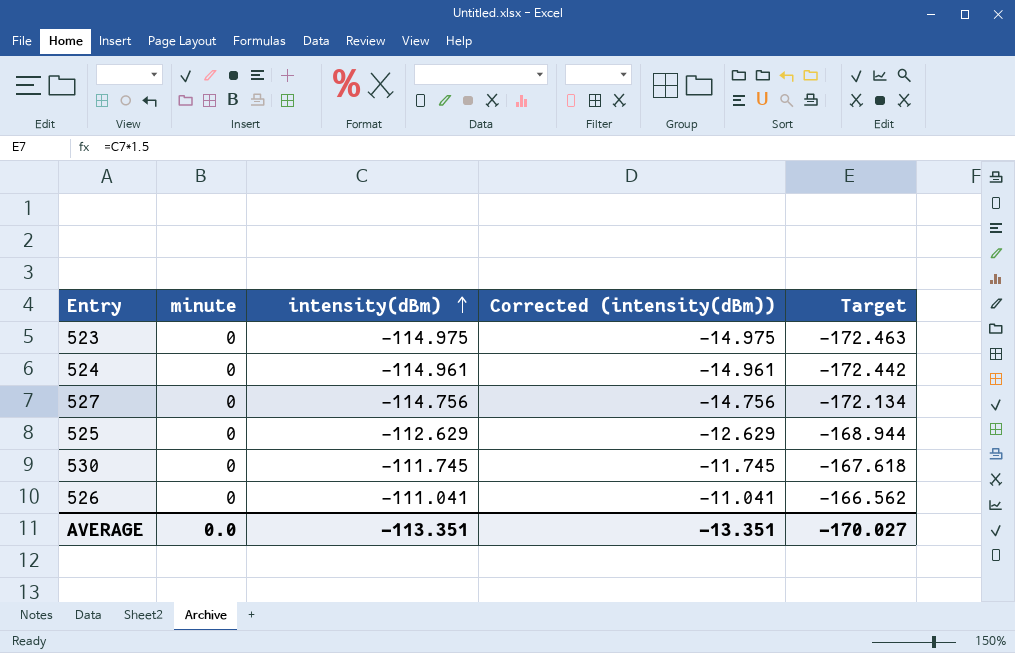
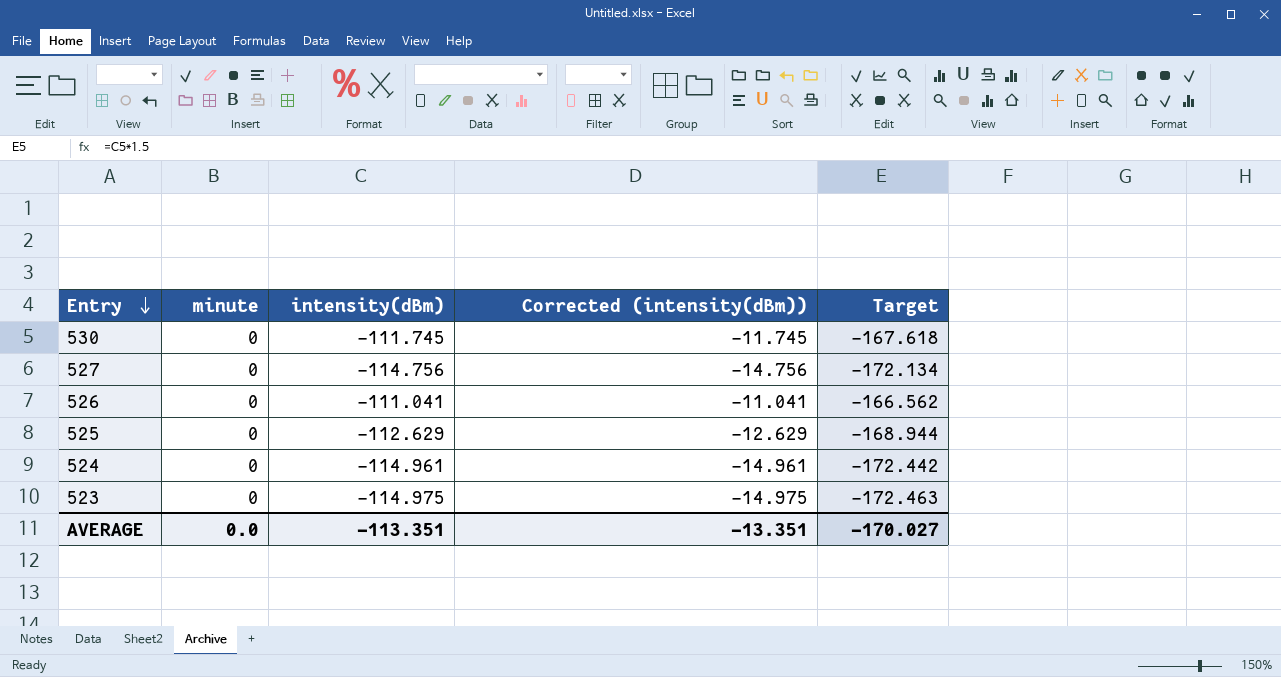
row order: intensity(dBm) ascending -> Entry descending

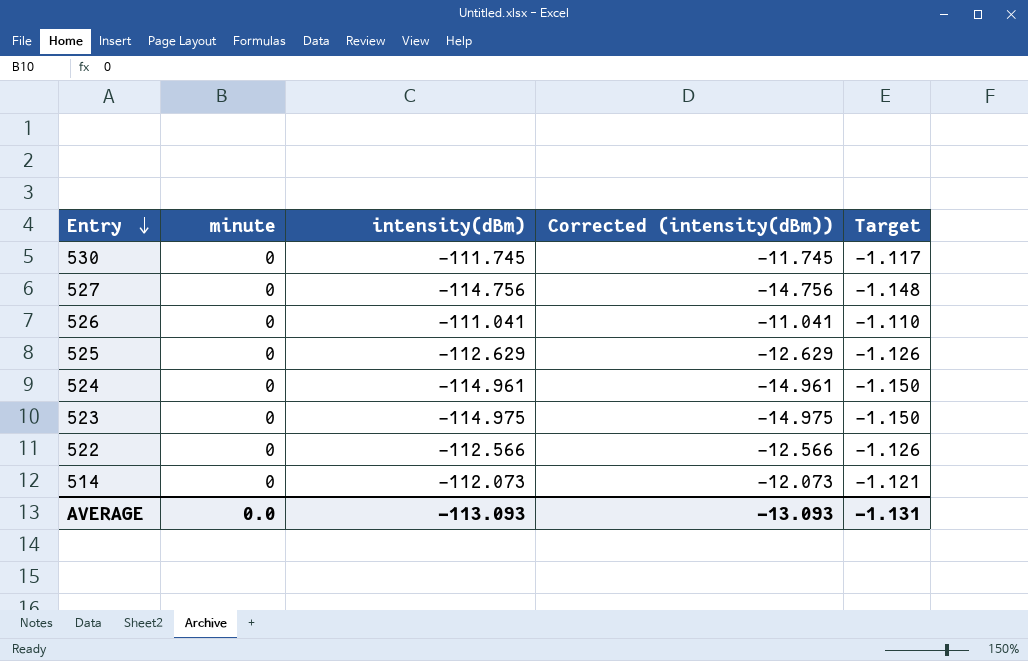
column Target | formula: [intensity(dBm)] * 1.5 -> [intensity(dBm)] * 0.01
row 522: none -> 0 | -112.566 | -12.566 | -1.126
row 514: none -> 0 | -112.073 | -12.073 | -1.121
AVERAGE | intensity(dBm): -113.351 -> -113.093
AVERAGE | Corrected (intensity(dBm)): -13.351 -> -13.093
AVERAGE | Target: -170.027 -> -1.131

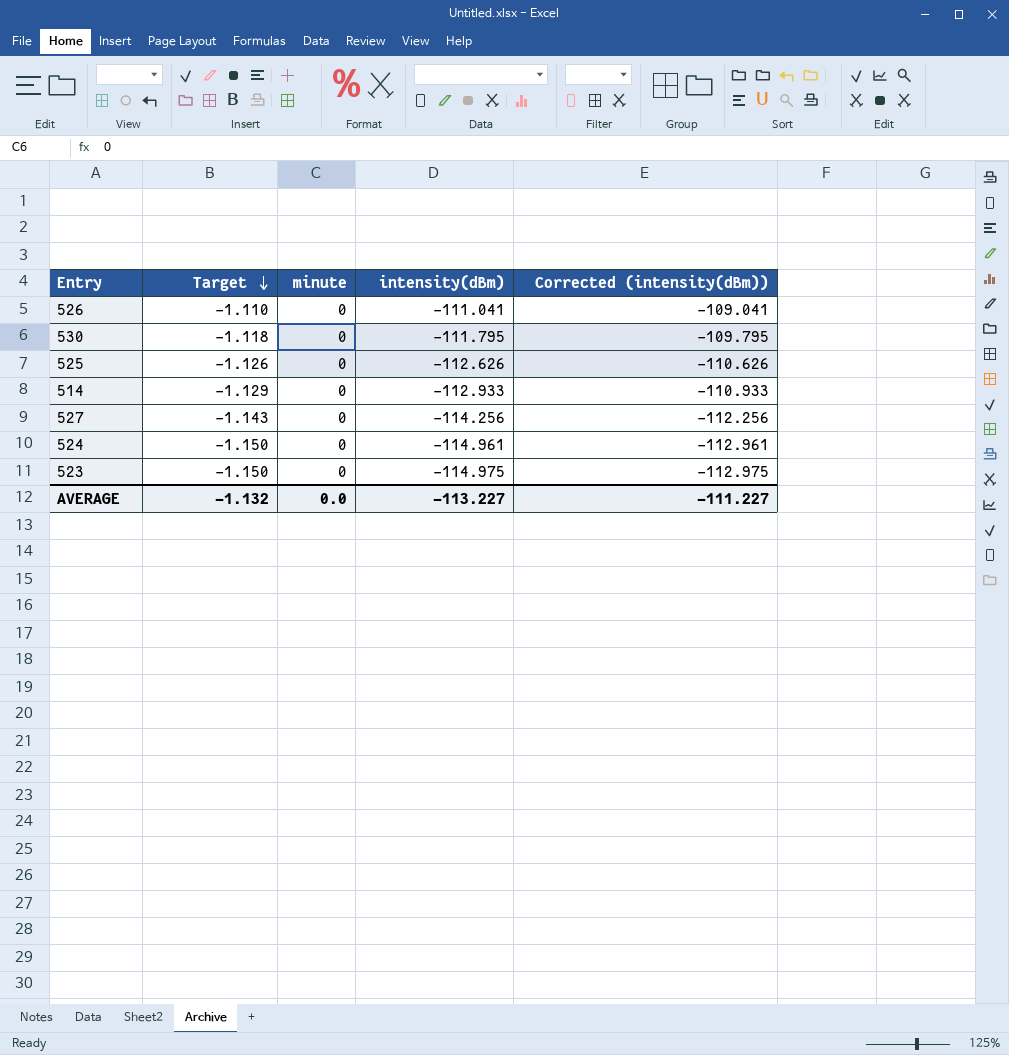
row order: Entry descending -> Target descending
column Target | position: 5 -> 2
column Corrected (intensity(dBm)) | formula: [intensity(dBm)] + 100 -> [intensity(dBm)] + 2
row 522: 0 | -112.566 | -12.566 | -1.126 -> none
530 | Target: -1.117 -> -1.118
530 | intensity(dBm): -111.745 -> -111.795
525 | intensity(dBm): -112.629 -> -112.626
514 | Target: -1.121 -> -1.129
514 | intensity(dBm): -112.073 -> -112.933
527 | Target: -1.148 -> -1.143
527 | intensity(dBm): -114.756 -> -114.256
AVERAGE | Target: -1.131 -> -1.132
AVERAGE | intensity(dBm): -113.093 -> -113.227
AVERAGE | Corrected (intensity(dBm)): -13.093 -> -111.227

